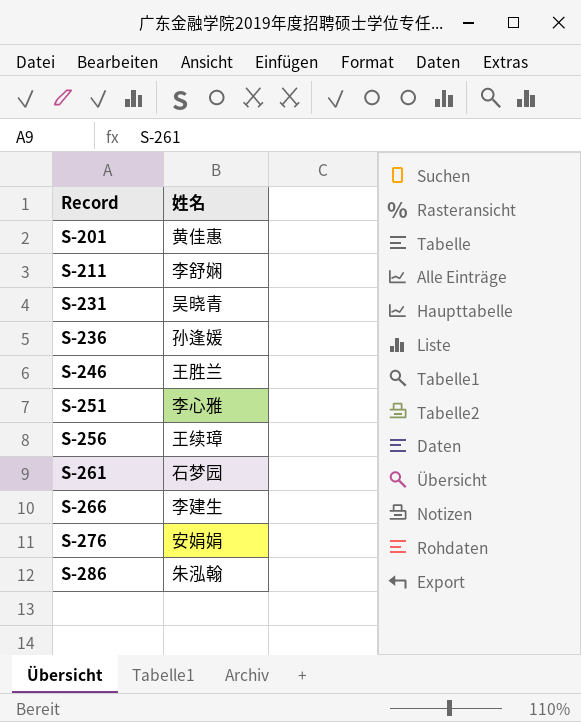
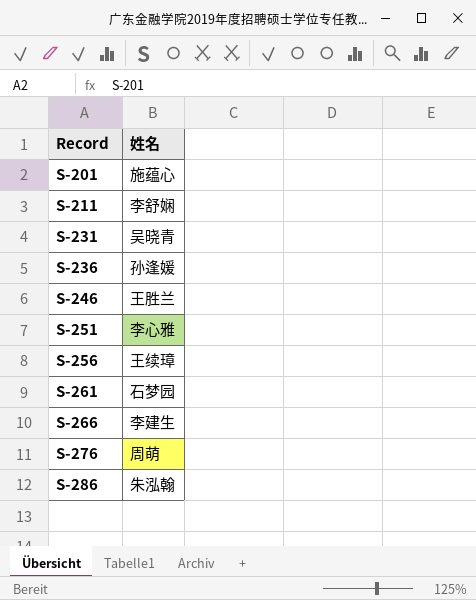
S-201 | 姓名: 黄佳惠 -> 施蕴心
S-276 | 姓名: 安娟娟 -> 周萌

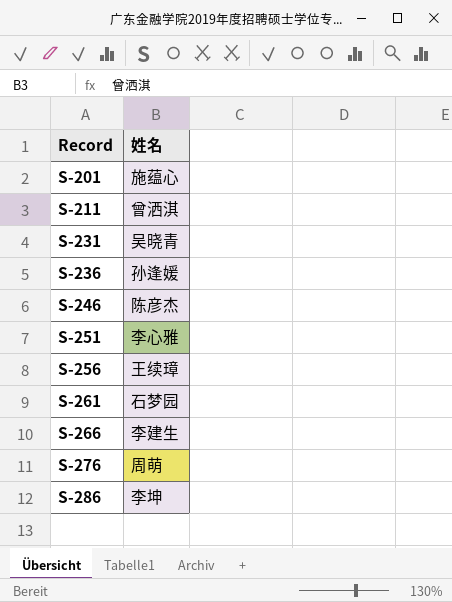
S-211 | 姓名: 李舒娴 -> 曾洒淇
S-246 | 姓名: 王胜兰 -> 陈彦杰
S-286 | 姓名: 朱泓翰 -> 李坤

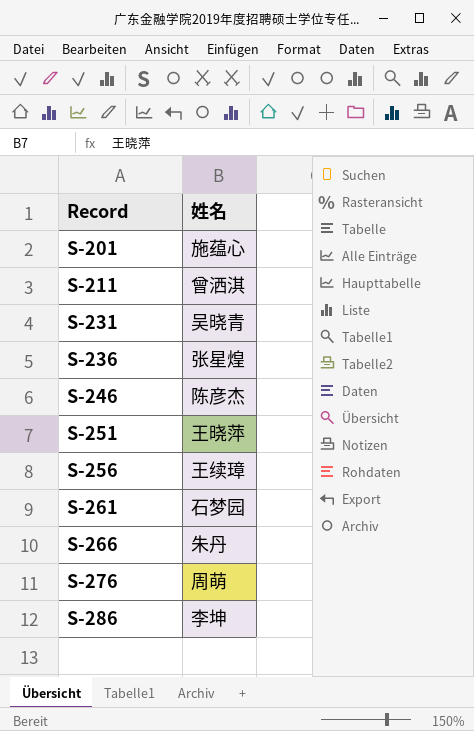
S-236 | 姓名: 孙逢媛 -> 张星煌
S-251 | 姓名: 李心雅 -> 王晓萍
S-266 | 姓名: 李建生 -> 朱丹

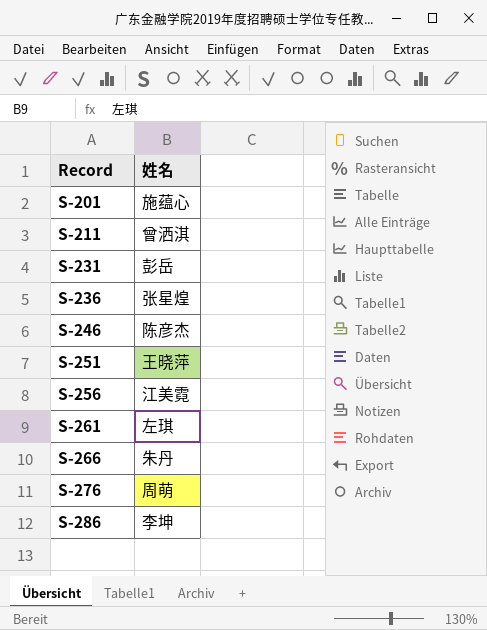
S-231 | 姓名: 吴晓青 -> 彭岳
S-256 | 姓名: 王续璋 -> 江美霓
S-261 | 姓名: 石梦园 -> 左琪

